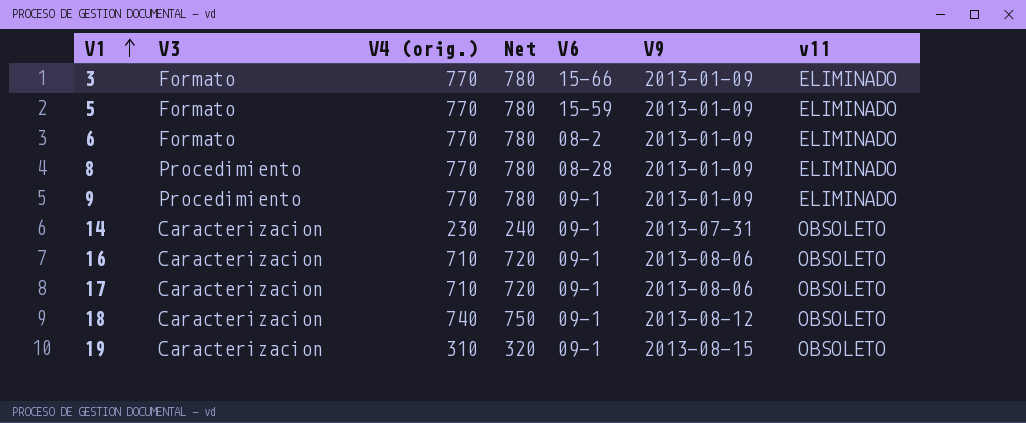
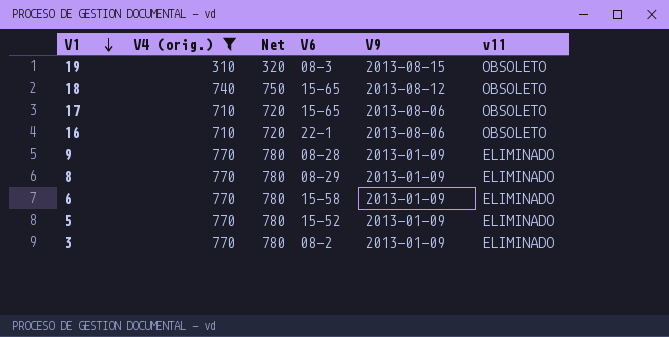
filter: none -> V4 (orig.) != 230
row order: V1 ascending -> V1 descending
column V3 | position: 2 -> none
19 | V6: 09-1 -> 08-3
18 | V6: 09-1 -> 15-65
17 | V6: 09-1 -> 15-65
16 | V6: 09-1 -> 22-1
9 | V6: 09-1 -> 08-28
8 | V6: 08-28 -> 08-29
6 | V6: 08-2 -> 15-58
5 | V6: 15-59 -> 15-52
3 | V6: 15-66 -> 08-2

